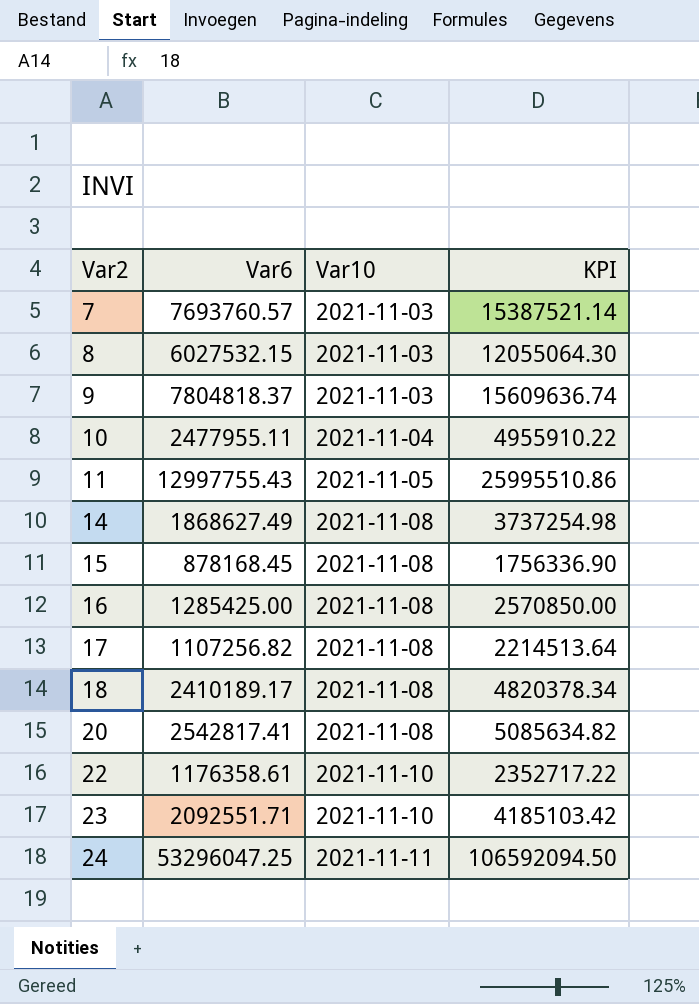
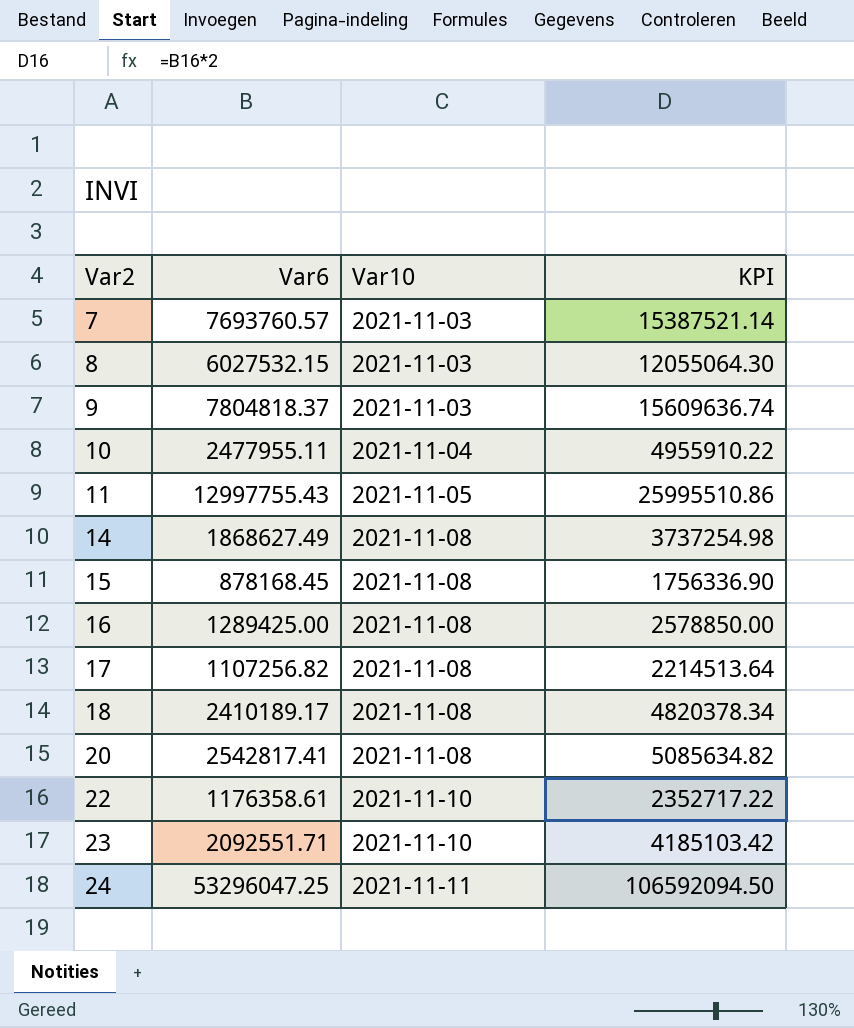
16 | Var6: 1285425.00 -> 1289425.00
16 | KPI: 2570850.00 -> 2578850.00

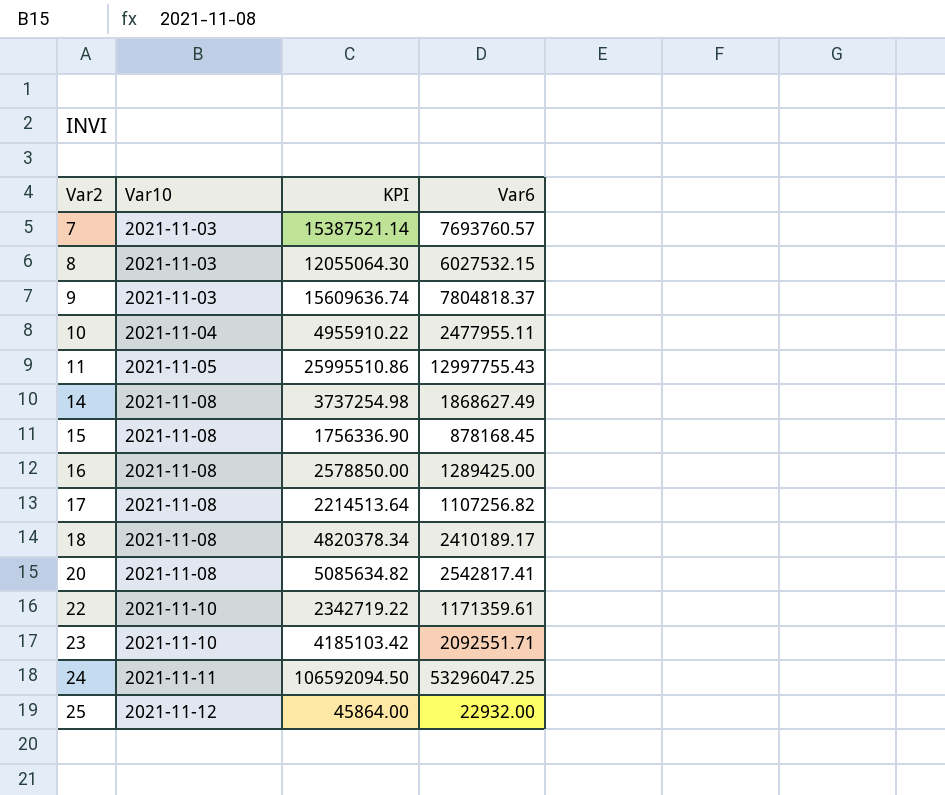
column Var6 | position: 2 -> 4
22 | KPI: 2352717.22 -> 2342719.22
22 | Var6: 1176358.61 -> 1171359.61
row 25: none -> 2021-11-12 | 45864.00 | 22932.00

